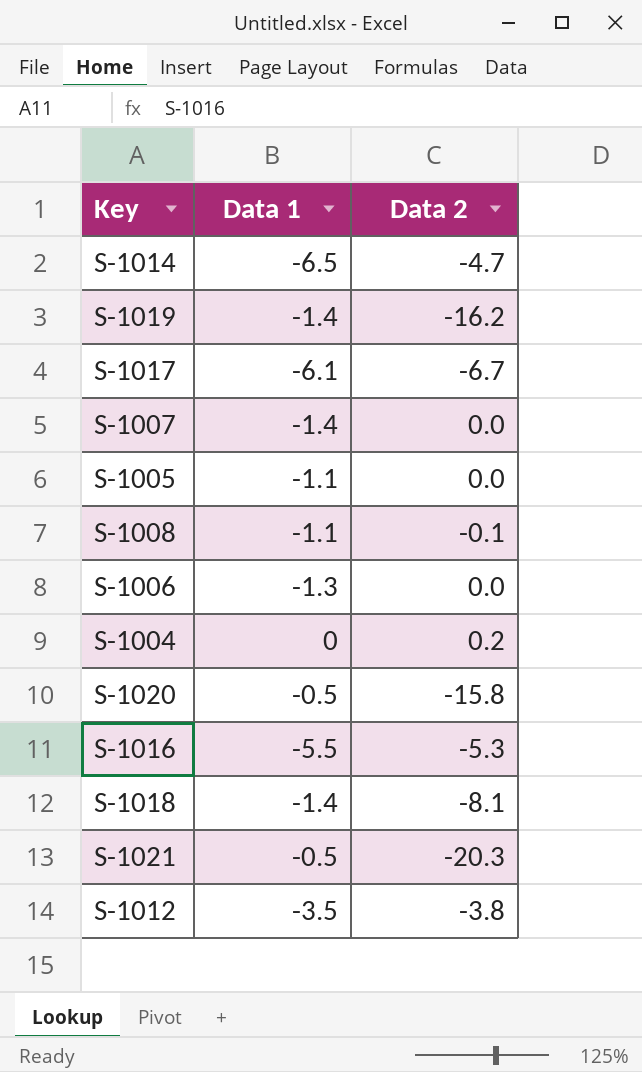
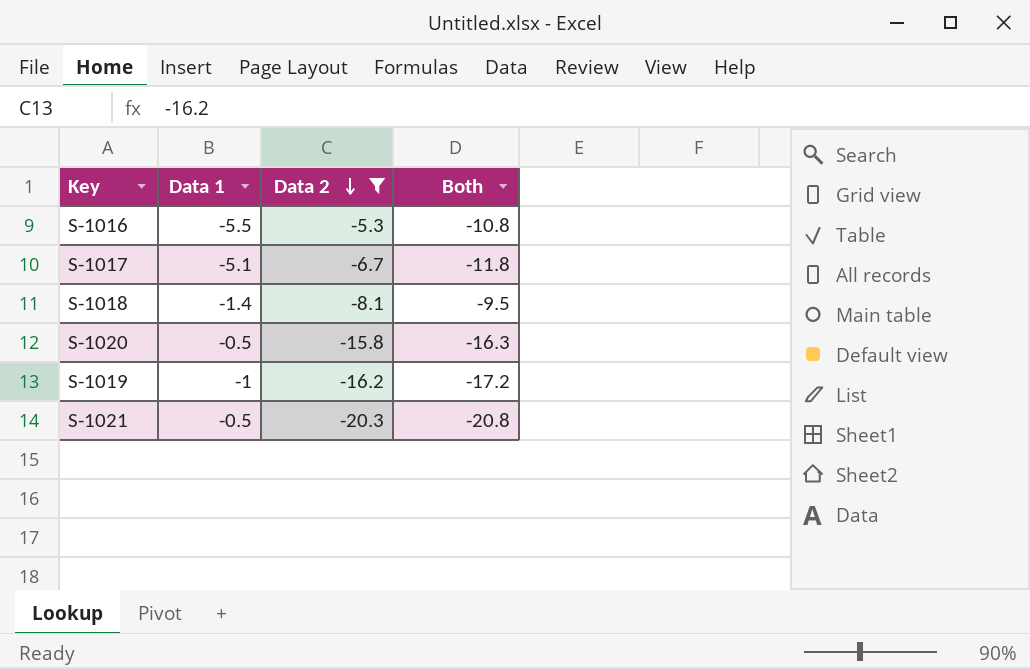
filter: none -> Data 2 <= -5.3
row order: none -> Data 2 descending
column Both | formula: none -> [Data 1] + [Data 2]
S-1017 | Data 1: -6.1 -> -5.1
S-1019 | Data 1: -1.4 -> -1

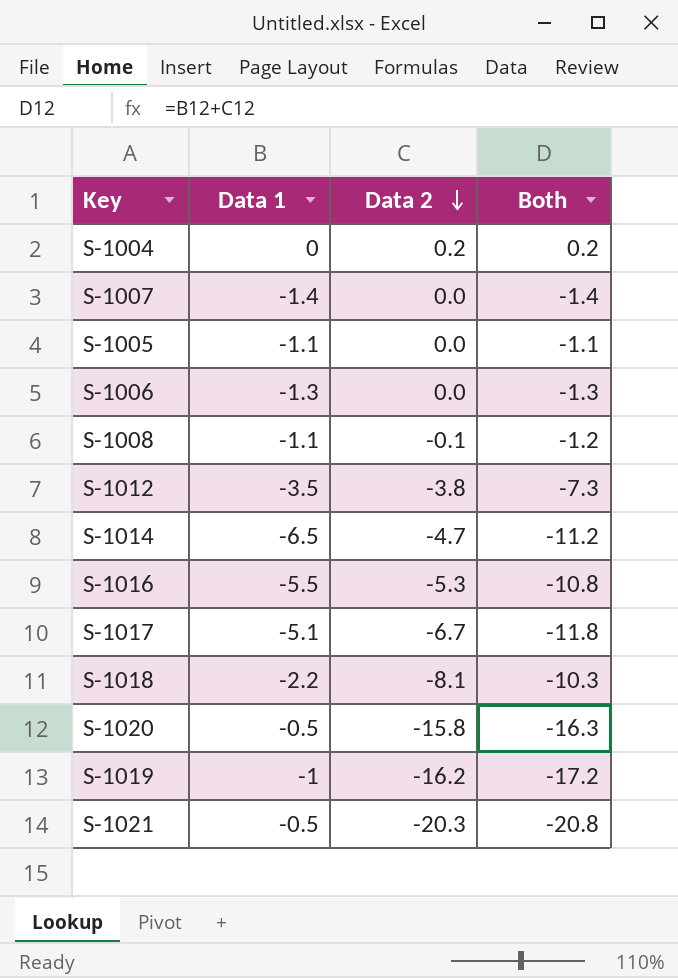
filter: Data 2 <= -5.3 -> none
S-1018 | Data 1: -1.4 -> -2.2
S-1018 | Both: -9.5 -> -10.3

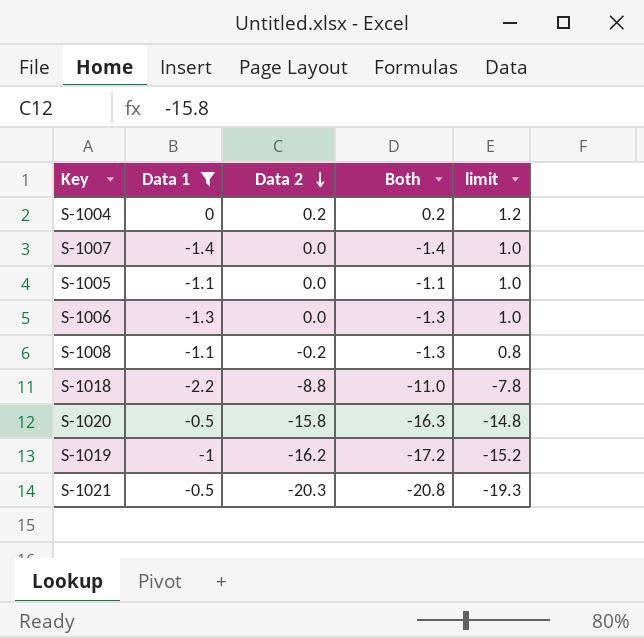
filter: none -> Data 1 >= -2.2
column limit | formula: none -> [Data 2] + 1
S-1008 | Data 2: -0.1 -> -0.2
S-1008 | Both: -1.2 -> -1.3
S-1018 | Data 2: -8.1 -> -8.8
S-1018 | Both: -10.3 -> -11.0

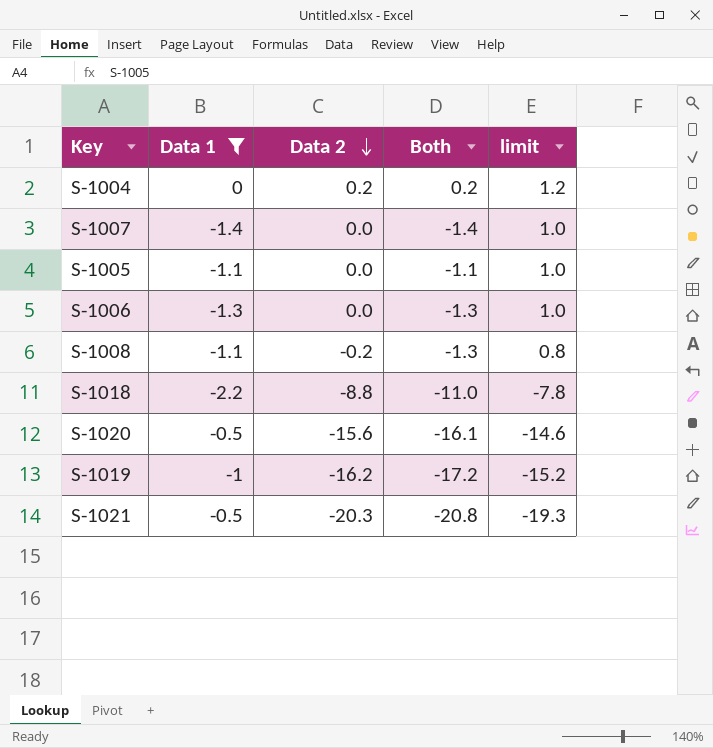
S-1020 | Data 2: -15.8 -> -15.6
S-1020 | Both: -16.3 -> -16.1
S-1020 | limit: -14.8 -> -14.6

